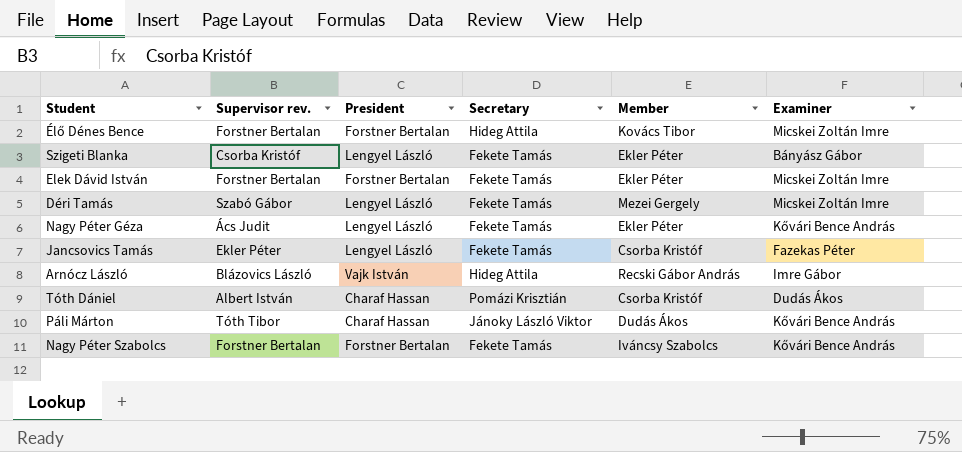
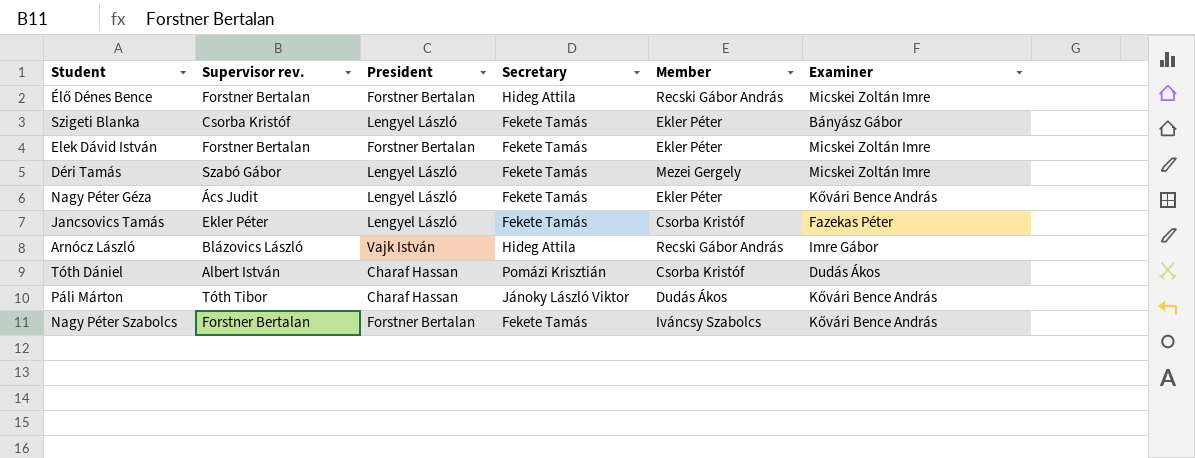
Élő Dénes Bence | Member: Kovács Tibor -> Recski Gábor András

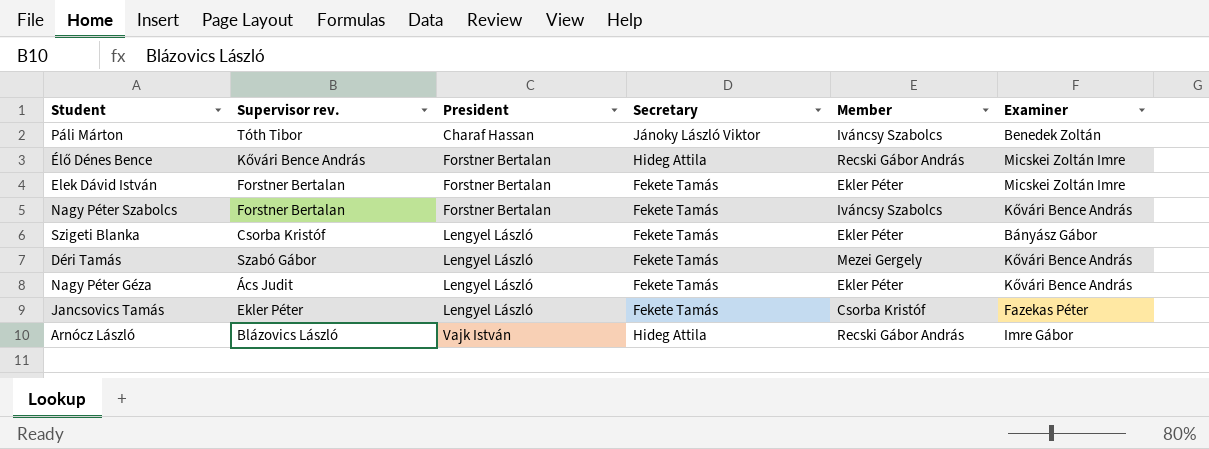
row order: none -> President ascending
row Tóth Dániel: Albert István | Charaf Hassan | Pomázi Krisztián | Csorba Kristóf | Dudás Ákos -> none
Páli Márton | Member: Dudás Ákos -> Iváncsy Szabolcs
Páli Márton | Examiner: Kővári Bence András -> Benedek Zoltán
Élő Dénes Bence | Supervisor rev.: Forstner Bertalan -> Kővári Bence András
Déri Tamás | Examiner: Micskei Zoltán Imre -> Kővári Bence András

